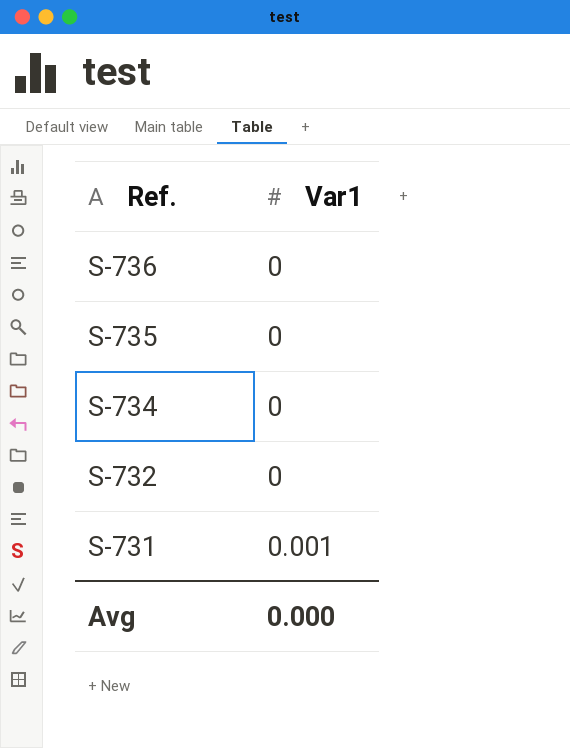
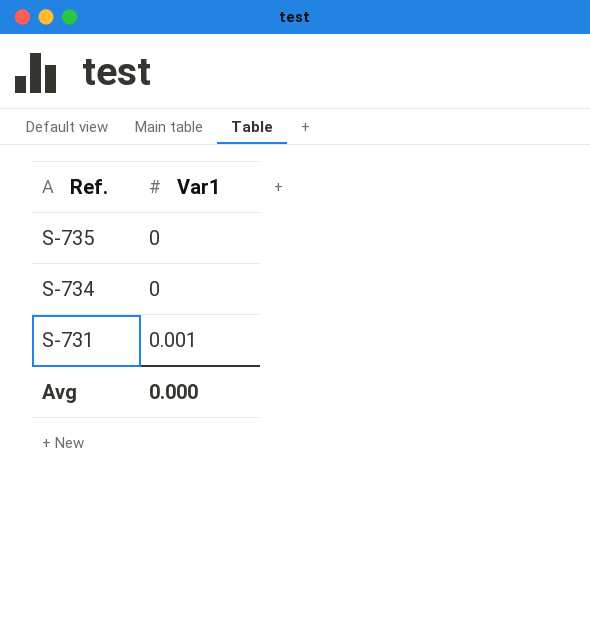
row S-736: 0 -> none
row S-732: 0 -> none

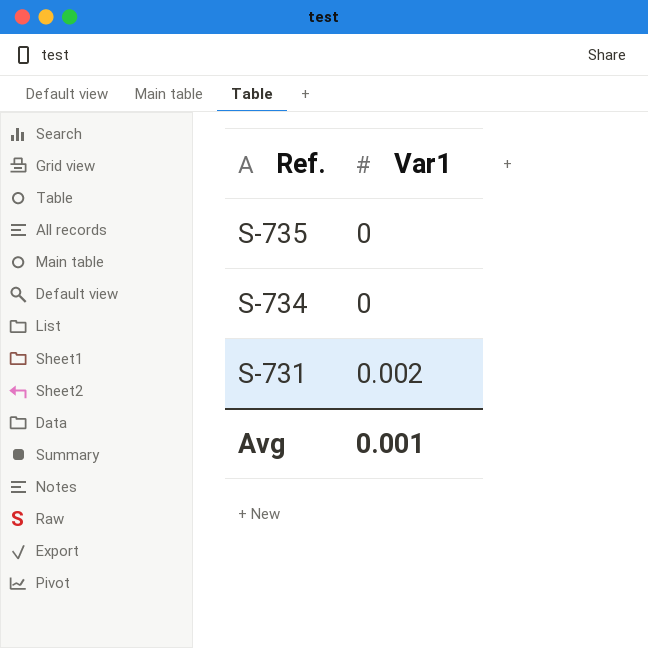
S-731 | Var1: 0.001 -> 0.002
Avg | Var1: 0.000 -> 0.001

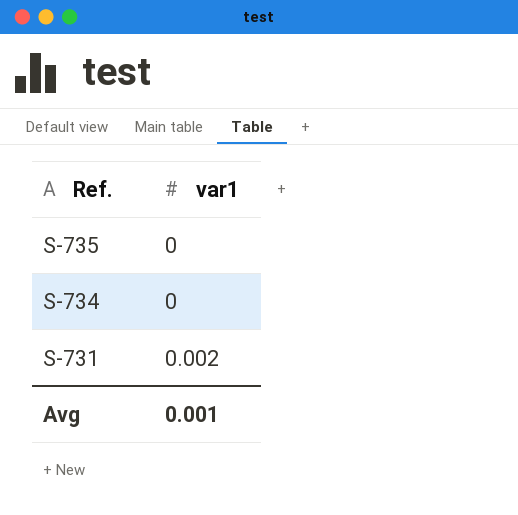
column name: Var1 -> var1

